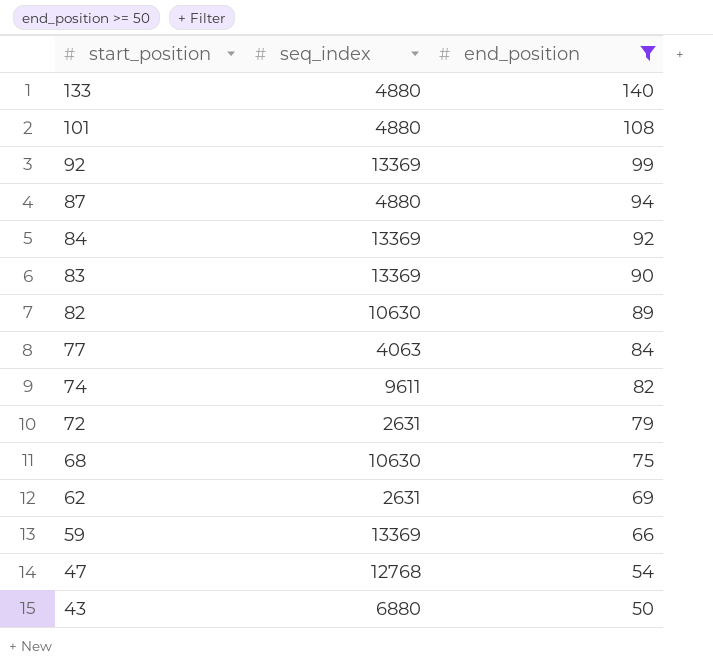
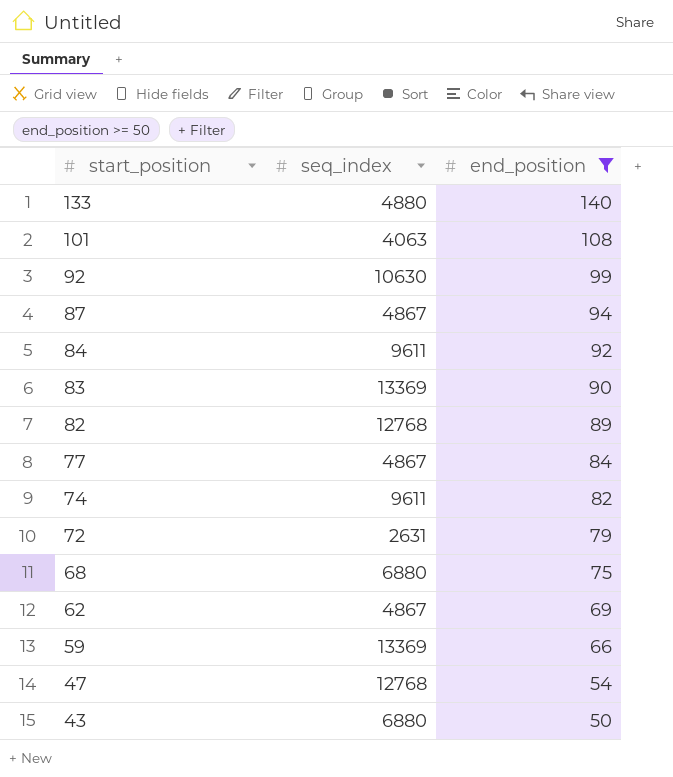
101 | seq_index: 4880 -> 4063
92 | seq_index: 13369 -> 10630
87 | seq_index: 4880 -> 4867
84 | seq_index: 13369 -> 9611
82 | seq_index: 10630 -> 12768
77 | seq_index: 4063 -> 4867
68 | seq_index: 10630 -> 6880
62 | seq_index: 2631 -> 4867

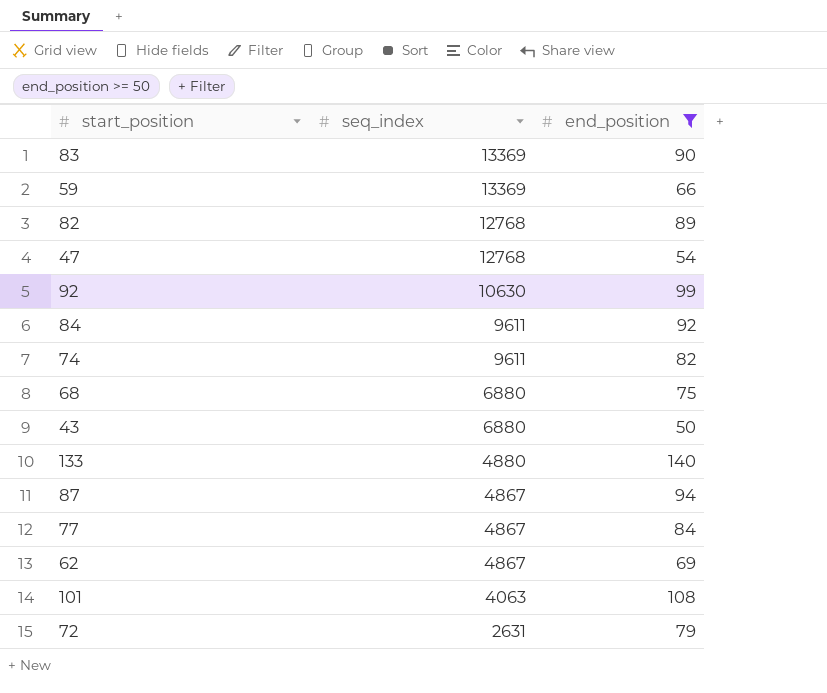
row order: start_position descending -> seq_index descending

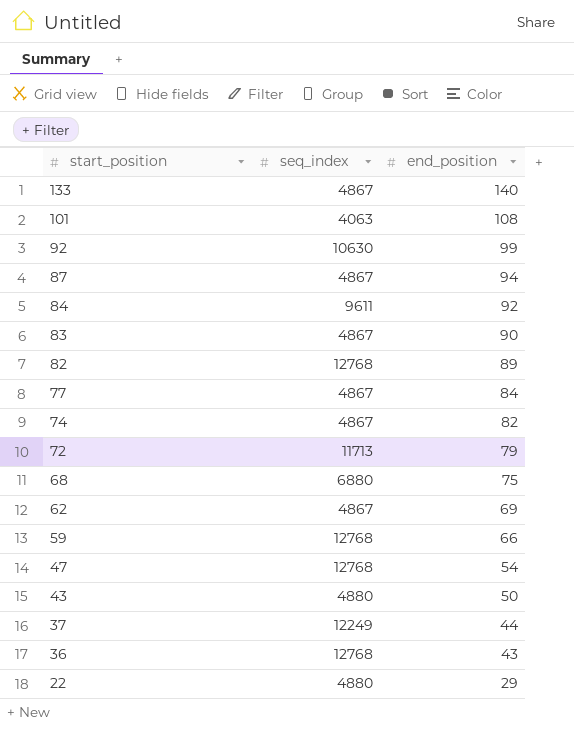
filter: end_position >= 50 -> none
row order: seq_index descending -> start_position descending
133 | seq_index: 4880 -> 4867
83 | seq_index: 13369 -> 4867
74 | seq_index: 9611 -> 4867
72 | seq_index: 2631 -> 11713
59 | seq_index: 13369 -> 12768
43 | seq_index: 6880 -> 4880

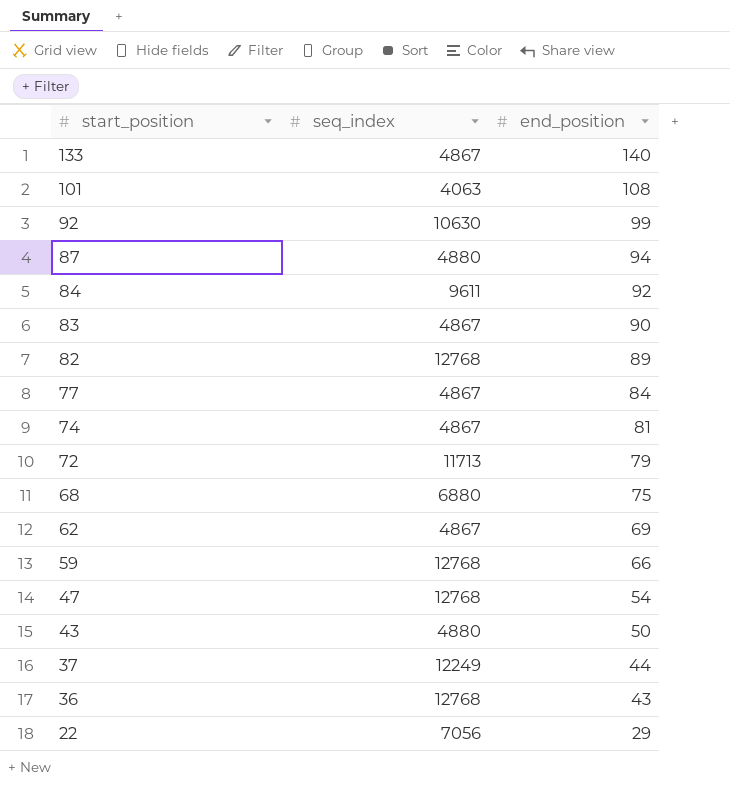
87 | seq_index: 4867 -> 4880
74 | end_position: 82 -> 81
22 | seq_index: 4880 -> 7056

